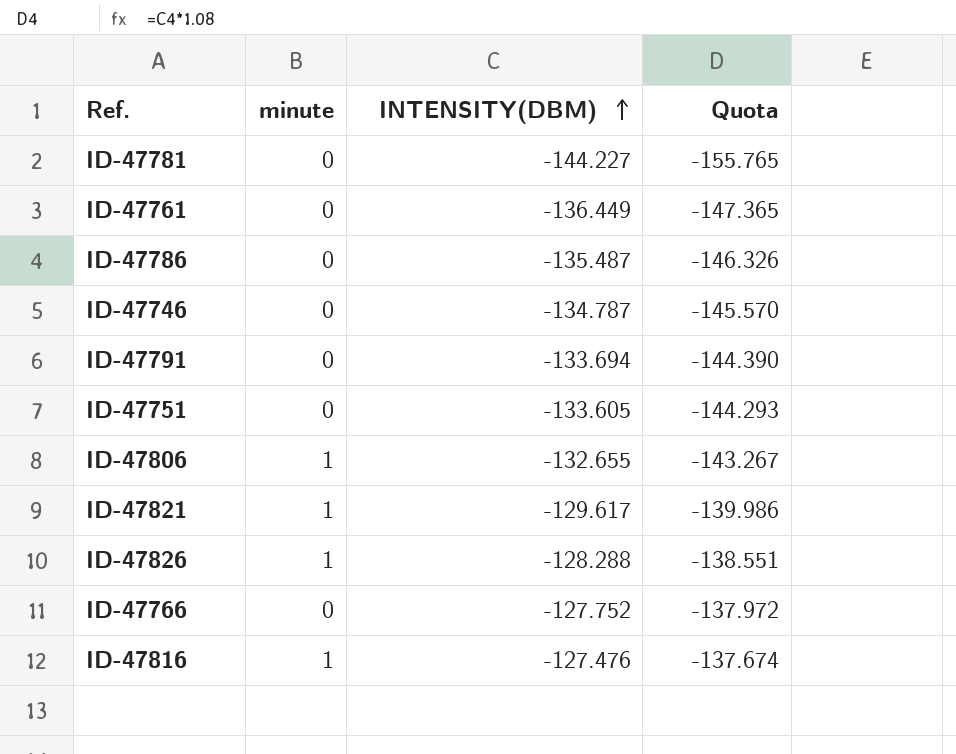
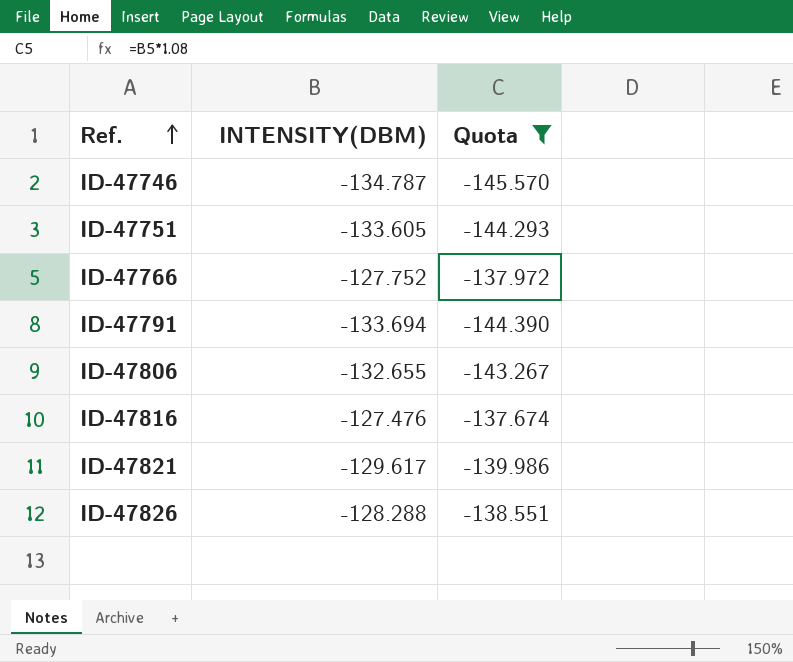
filter: none -> Quota >= -145.570
row order: INTENSITY(DBM) ascending -> Ref. ascending
column minute | position: 2 -> none

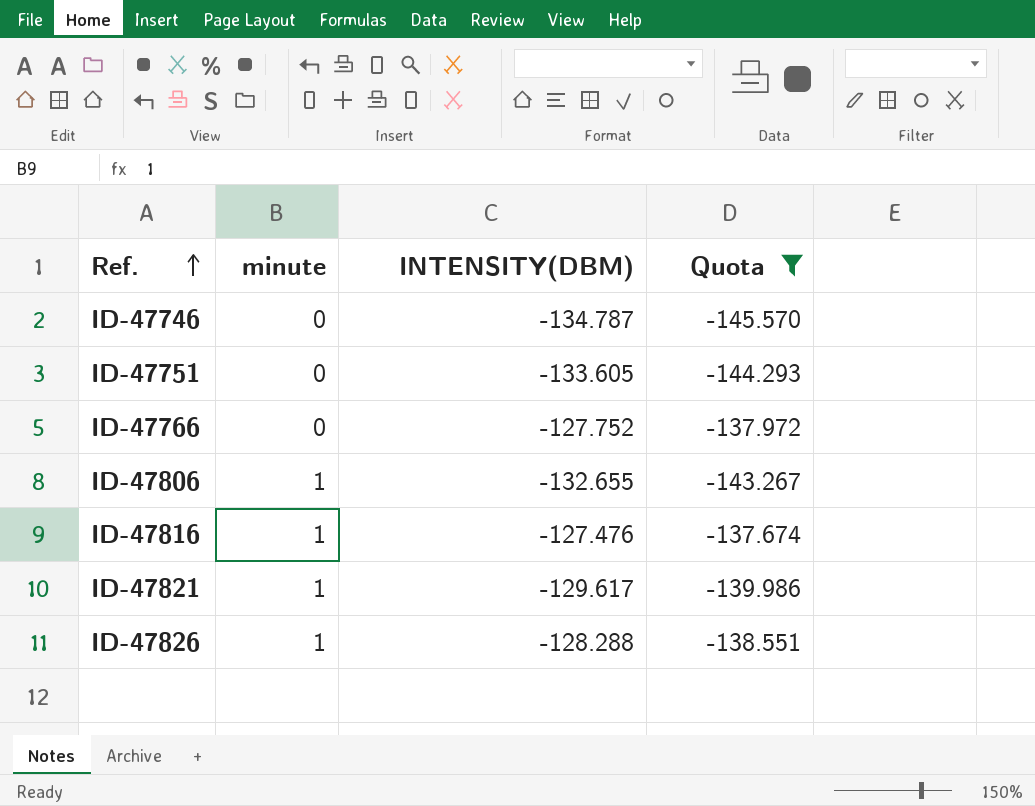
column minute | position: none -> 2
row ID-47791: -133.694 | -144.390 -> none

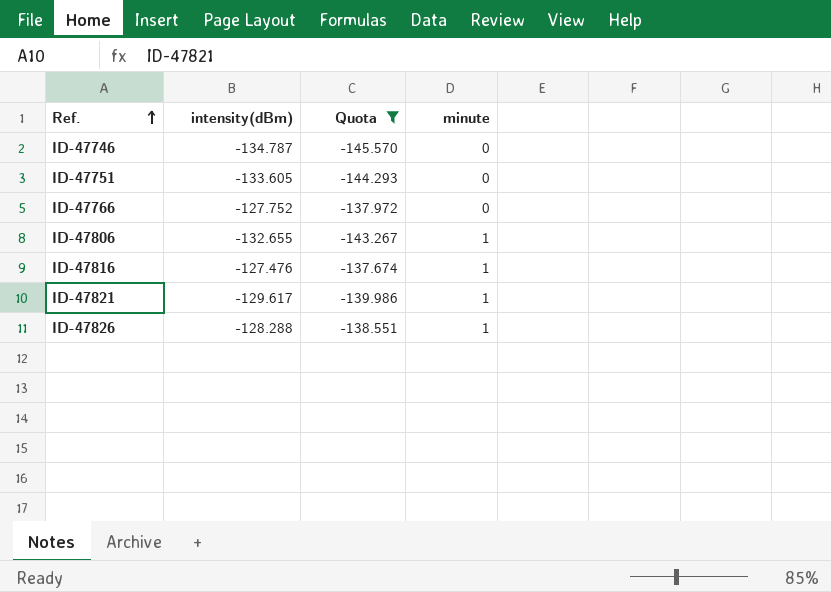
column name: INTENSITY(DBM) -> intensity(dBm)
column minute | position: 2 -> 4

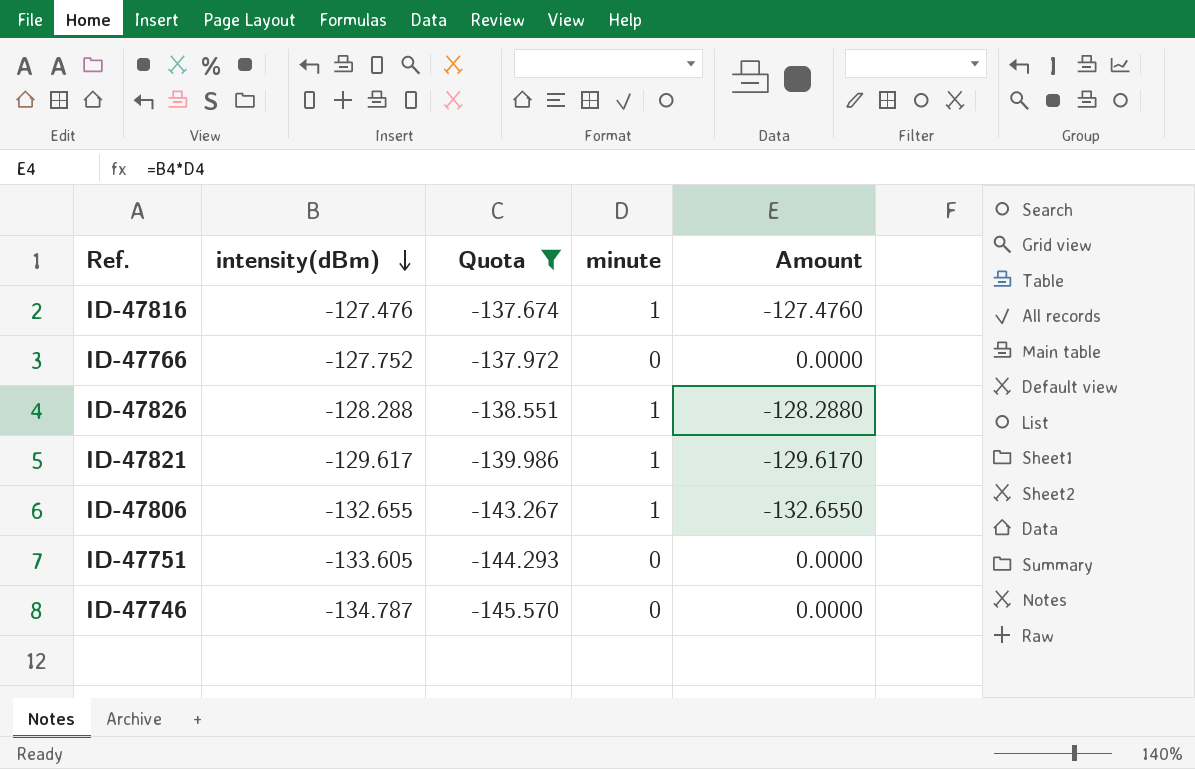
row order: Ref. ascending -> intensity(dBm) descending
column Amount | formula: none -> [intensity(dBm)] * [minute]

